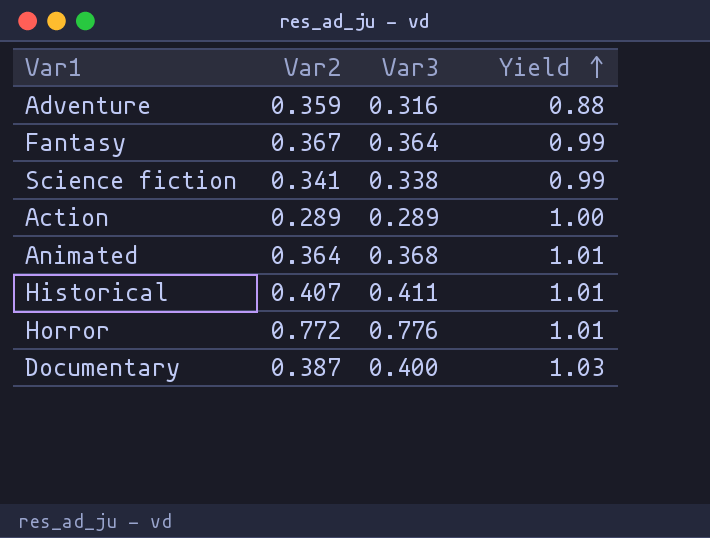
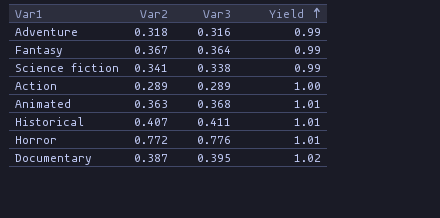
Adventure | Var2: 0.359 -> 0.318
Adventure | Yield: 0.88 -> 0.99
Animated | Var2: 0.364 -> 0.363
Documentary | Var3: 0.400 -> 0.395
Documentary | Yield: 1.03 -> 1.02

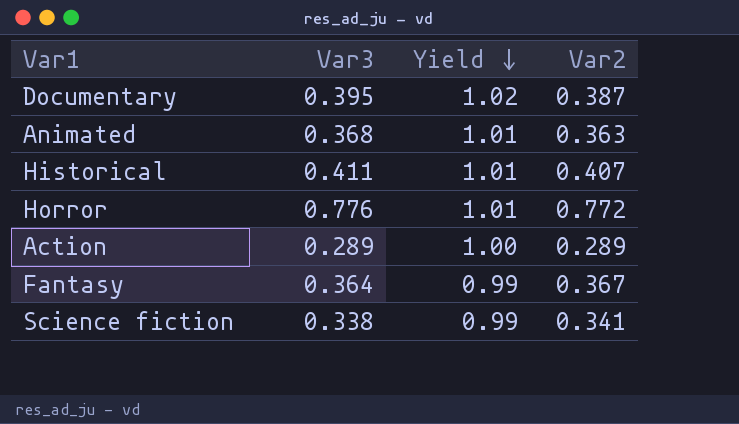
row order: Yield ascending -> Yield descending
column Var2 | position: 2 -> 4
row Adventure: 0.318 | 0.316 | 0.99 -> none

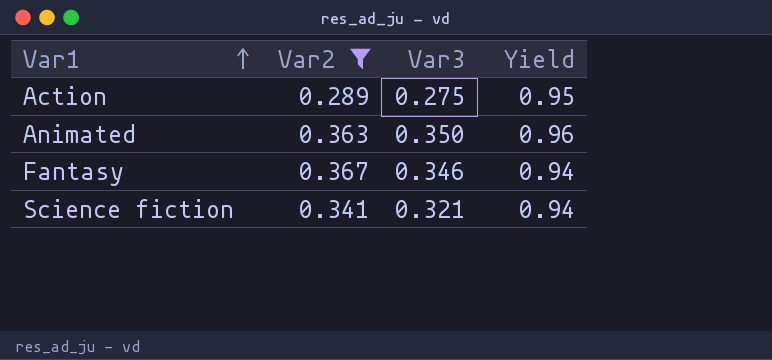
filter: none -> Var2 <= 0.367
row order: Yield descending -> Var1 ascending
column Var2 | position: 4 -> 2
Action | Var3: 0.289 -> 0.275
Action | Yield: 1.00 -> 0.95
Animated | Var3: 0.368 -> 0.350
Animated | Yield: 1.01 -> 0.96
Fantasy | Var3: 0.364 -> 0.346
Fantasy | Yield: 0.99 -> 0.94
Science fiction | Var3: 0.338 -> 0.321
Science fiction | Yield: 0.99 -> 0.94

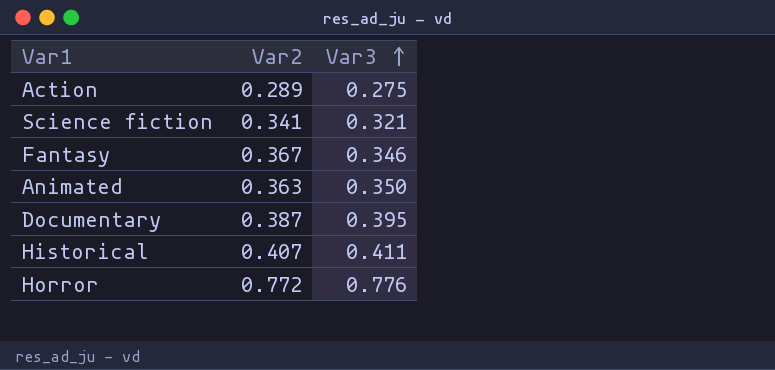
filter: Var2 <= 0.367 -> none
row order: Var1 ascending -> Var3 ascending
column Yield | formula: [Var3] / [Var2] -> none

